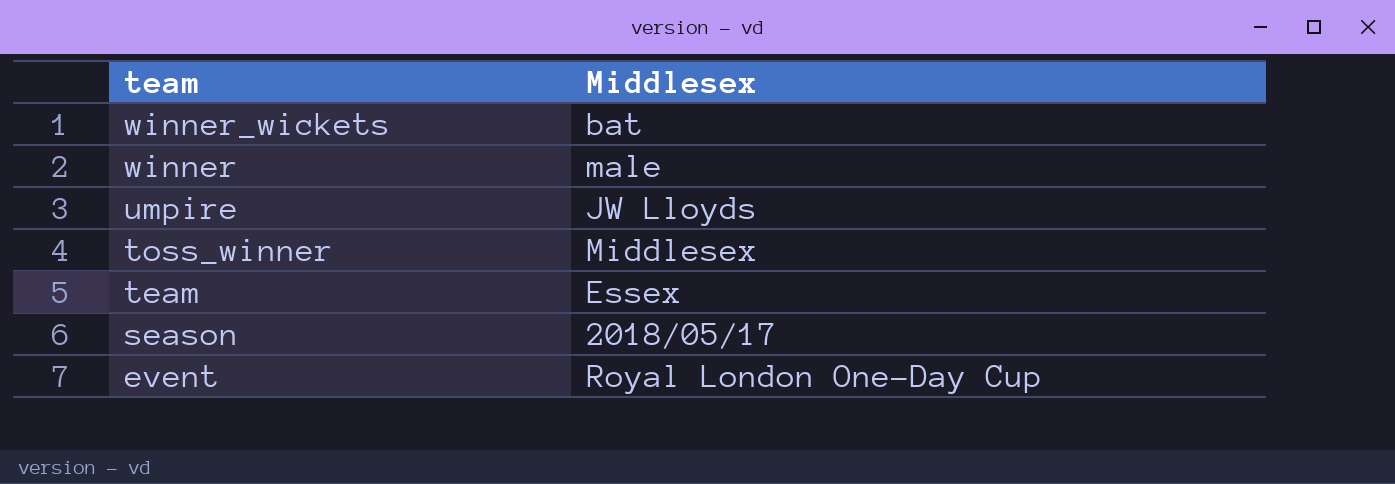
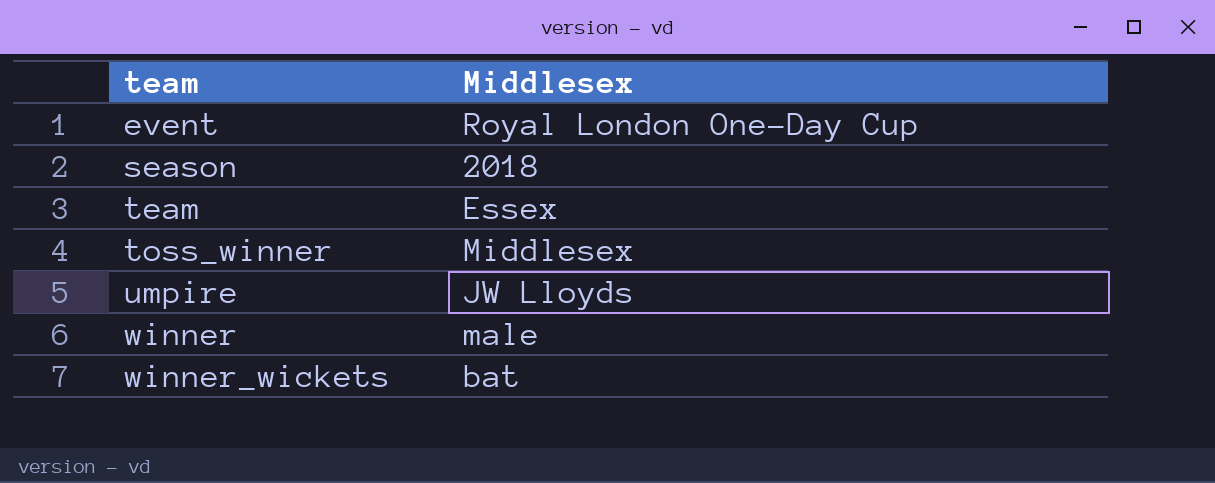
row order: team descending -> team ascending
season | Middlesex: 2018/05/17 -> 2018

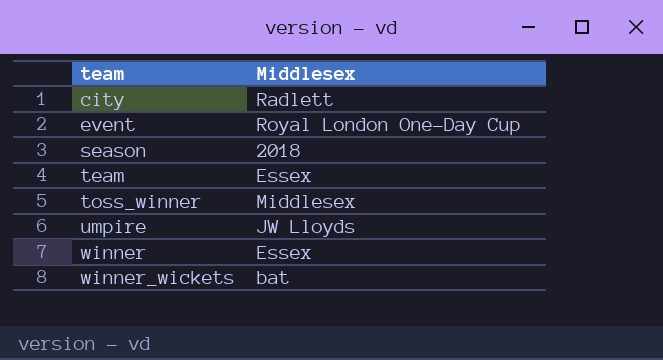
row city: none -> Radlett
winner | Middlesex: male -> Essex

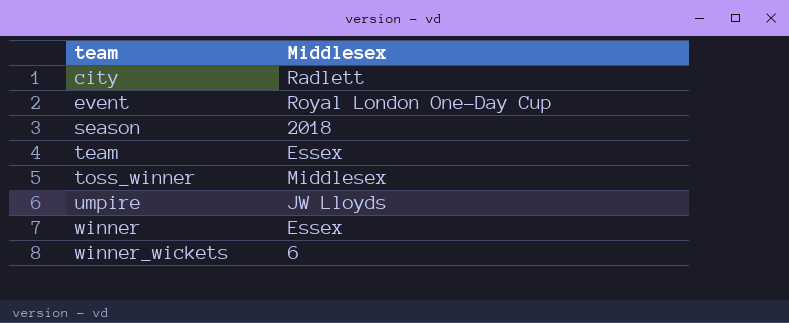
winner_wickets | Middlesex: bat -> 6

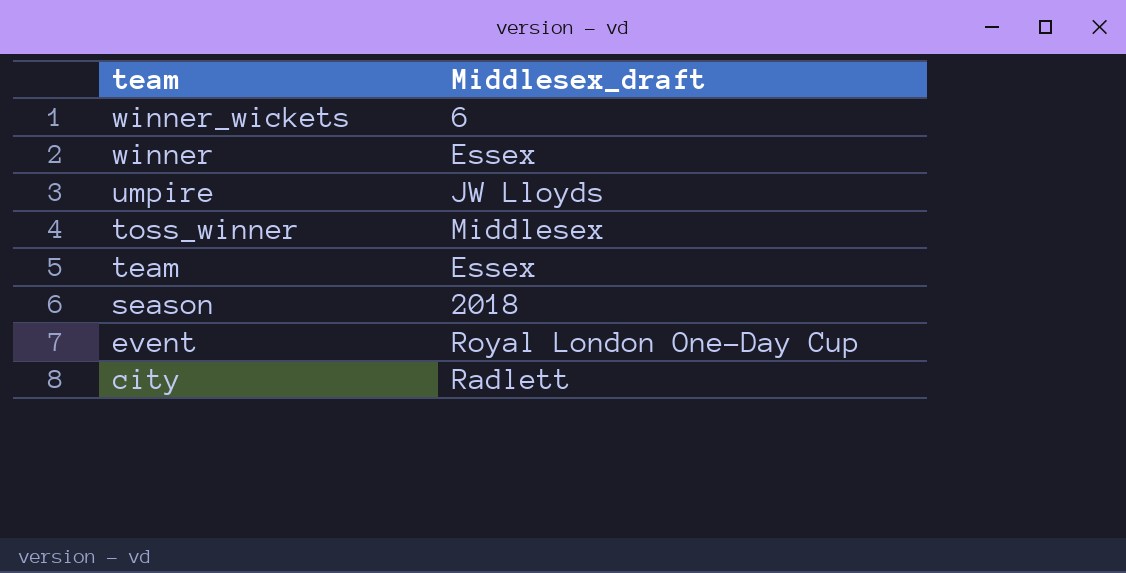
row order: team ascending -> team descending
column name: Middlesex -> Middlesex_draft

